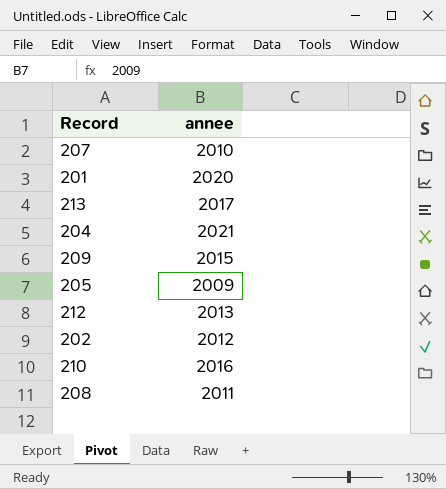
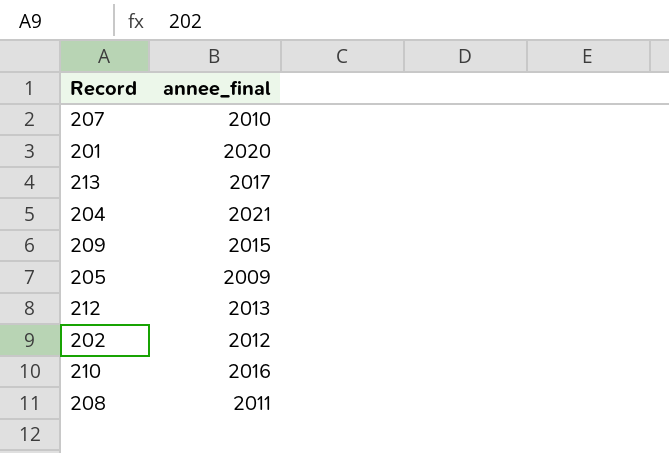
column name: annee -> annee_final

